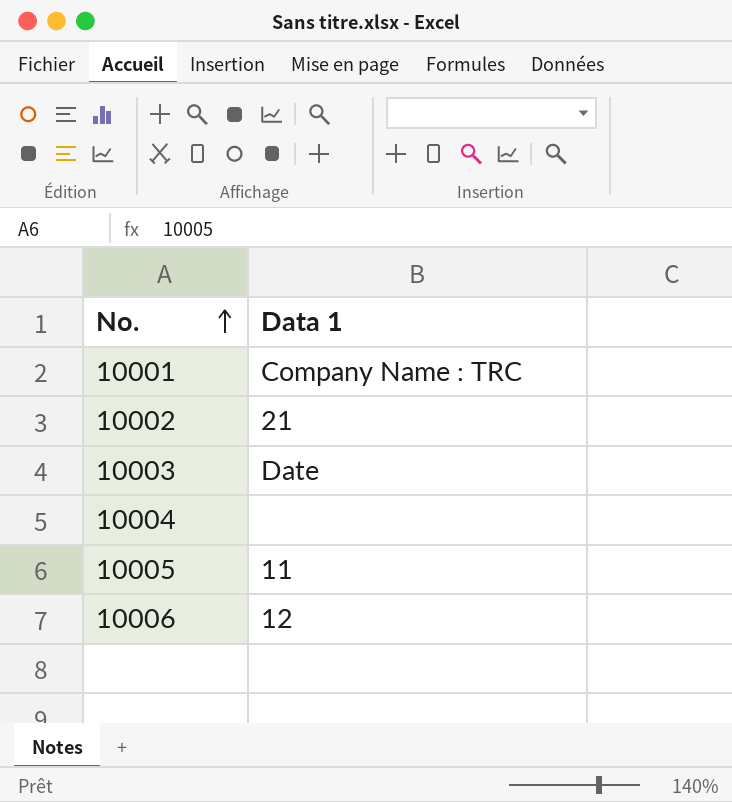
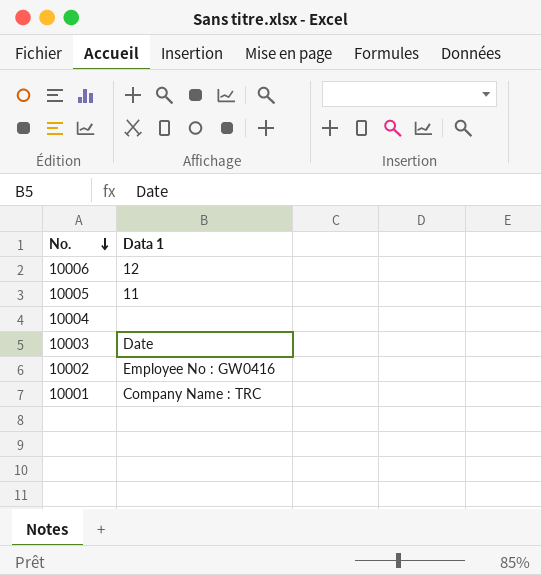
row order: No. ascending -> No. descending
10002 | Data 1: 21 -> Employee No : GW0416

